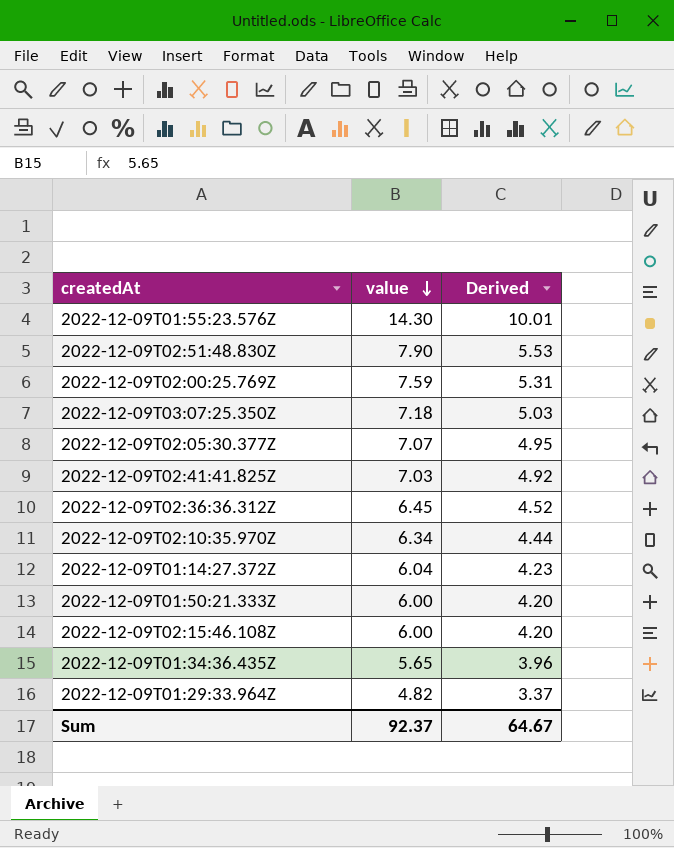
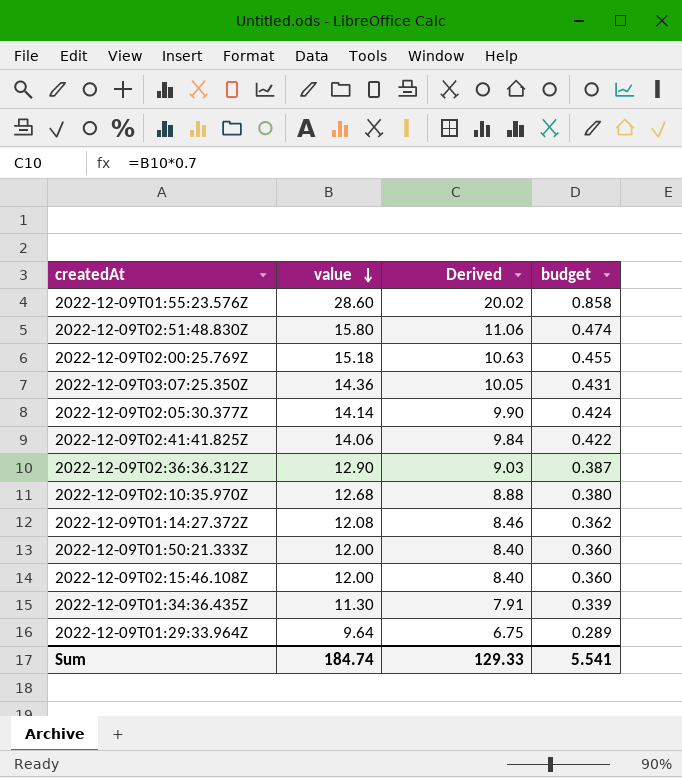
column budget | formula: none -> [value] * 0.03
2022-12-09T01:55:23.576Z | value: 14.30 -> 28.60
2022-12-09T01:55:23.576Z | Derived: 10.01 -> 20.02
2022-12-09T02:51:48.830Z | value: 7.90 -> 15.80
2022-12-09T02:51:48.830Z | Derived: 5.53 -> 11.06
2022-12-09T02:00:25.769Z | value: 7.59 -> 15.18
2022-12-09T02:00:25.769Z | Derived: 5.31 -> 10.63
2022-12-09T03:07:25.350Z | value: 7.18 -> 14.36
2022-12-09T03:07:25.350Z | Derived: 5.03 -> 10.05
2022-12-09T02:05:30.377Z | value: 7.07 -> 14.14
2022-12-09T02:05:30.377Z | Derived: 4.95 -> 9.90
2022-12-09T02:41:41.825Z | value: 7.03 -> 14.06
2022-12-09T02:41:41.825Z | Derived: 4.92 -> 9.84
2022-12-09T02:36:36.312Z | value: 6.45 -> 12.90
2022-12-09T02:36:36.312Z | Derived: 4.52 -> 9.03
2022-12-09T02:10:35.970Z | value: 6.34 -> 12.68
2022-12-09T02:10:35.970Z | Derived: 4.44 -> 8.88
2022-12-09T01:14:27.372Z | value: 6.04 -> 12.08
2022-12-09T01:14:27.372Z | Derived: 4.23 -> 8.46
2022-12-09T01:50:21.333Z | value: 6.00 -> 12.00
2022-12-09T01:50:21.333Z | Derived: 4.20 -> 8.40
2022-12-09T02:15:46.108Z | value: 6.00 -> 12.00
2022-12-09T02:15:46.108Z | Derived: 4.20 -> 8.40
2022-12-09T01:34:36.435Z | value: 5.65 -> 11.30
2022-12-09T01:34:36.435Z | Derived: 3.96 -> 7.91
2022-12-09T01:29:33.964Z | value: 4.82 -> 9.64
2022-12-09T01:29:33.964Z | Derived: 3.37 -> 6.75
Sum | value: 92.37 -> 184.74
Sum | Derived: 64.67 -> 129.33

